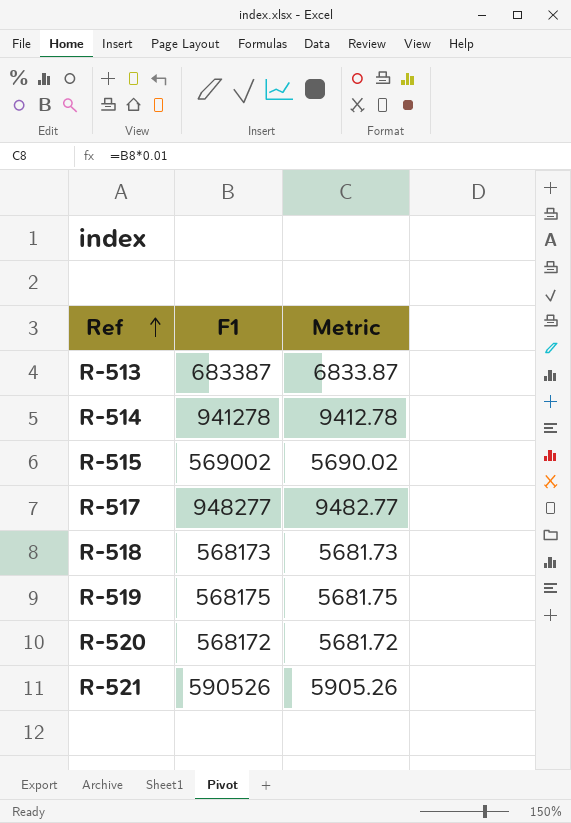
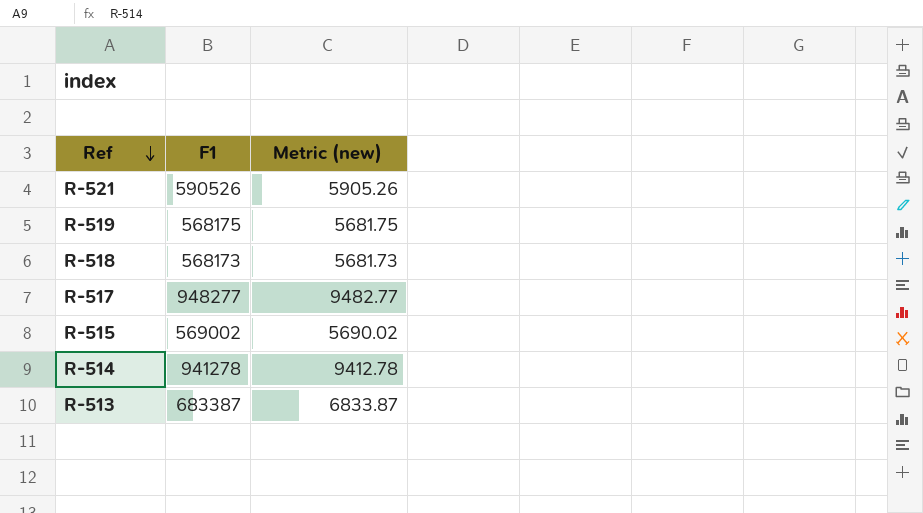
row order: Ref ascending -> Ref descending
column name: Metric -> Metric (new)
row R-520: 568172 | 5681.72 -> none

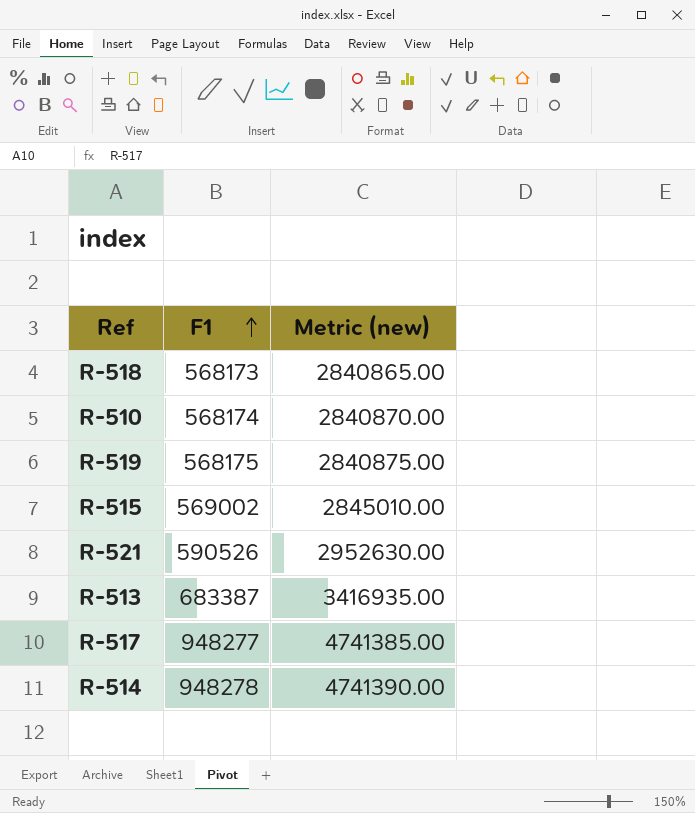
row order: Ref descending -> F1 ascending
column Metric (new) | formula: [F1] * 0.01 -> [F1] * 5
row R-510: none -> 568174 | 2840870.00
R-514 | F1: 941278 -> 948278

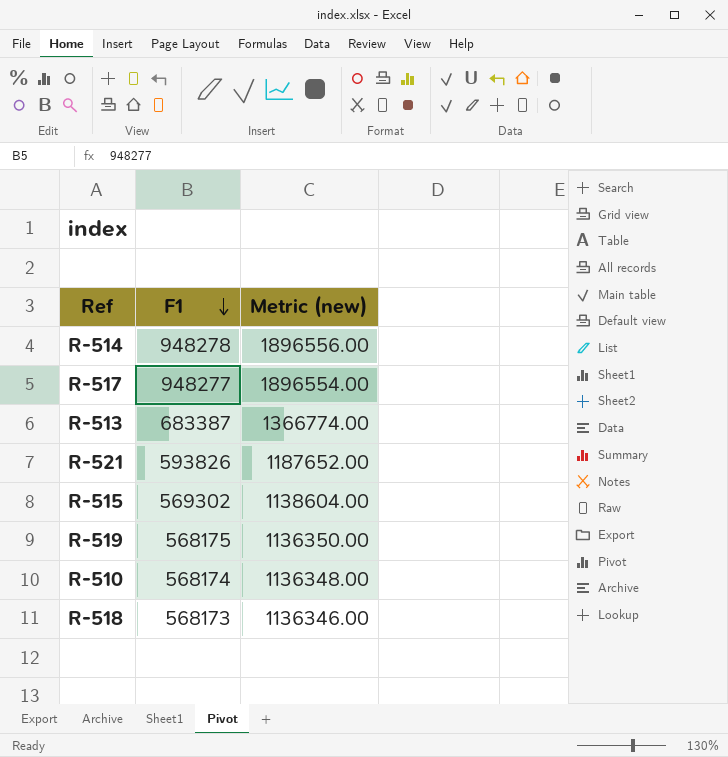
row order: F1 ascending -> F1 descending
column Metric (new) | formula: [F1] * 5 -> [F1] * 2
R-521 | F1: 590526 -> 593826
R-515 | F1: 569002 -> 569302

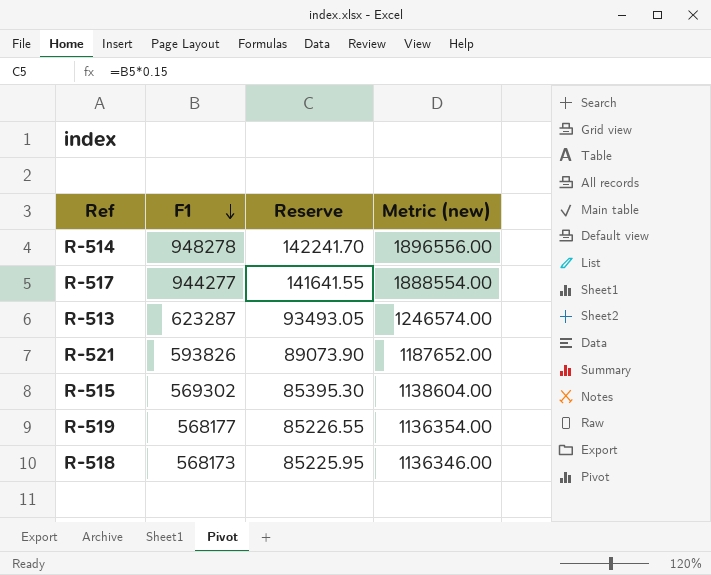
column Reserve | formula: none -> [F1] * 0.15
row R-510: 568174 | 1136348.00 -> none
R-517 | F1: 948277 -> 944277
R-517 | Metric (new): 1896554.00 -> 1888554.00
R-513 | F1: 683387 -> 623287
R-513 | Metric (new): 1366774.00 -> 1246574.00
R-519 | F1: 568175 -> 568177
R-519 | Metric (new): 1136350.00 -> 1136354.00

